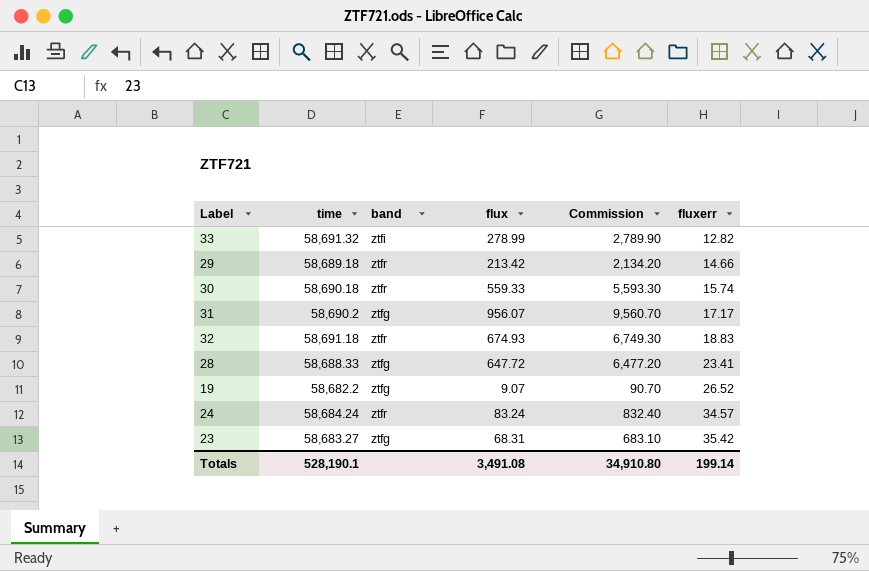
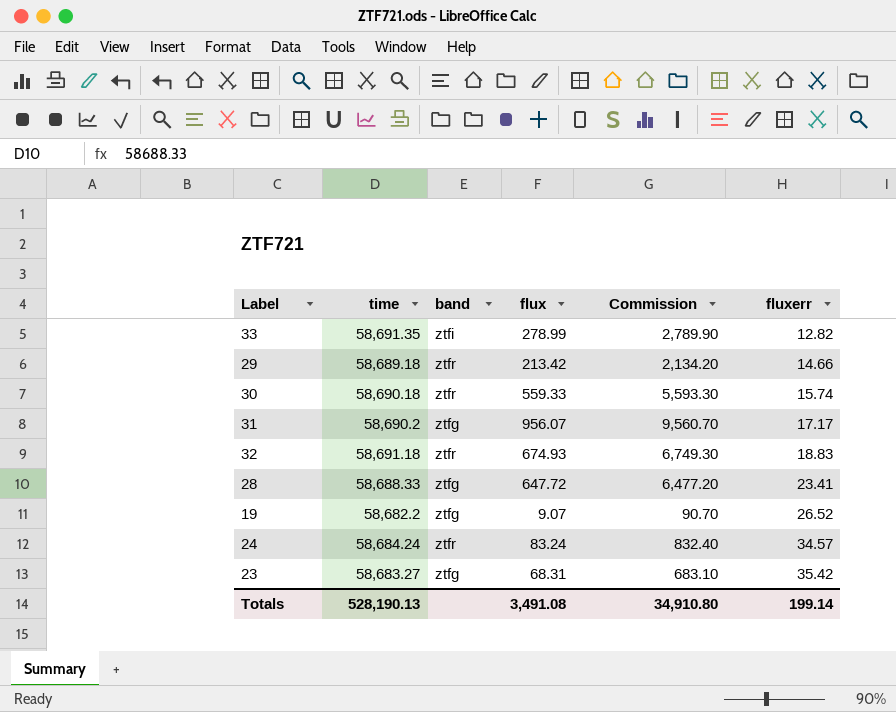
33 | time: 58,691.32 -> 58,691.35
Totals | time: 528,190.1 -> 528,190.13

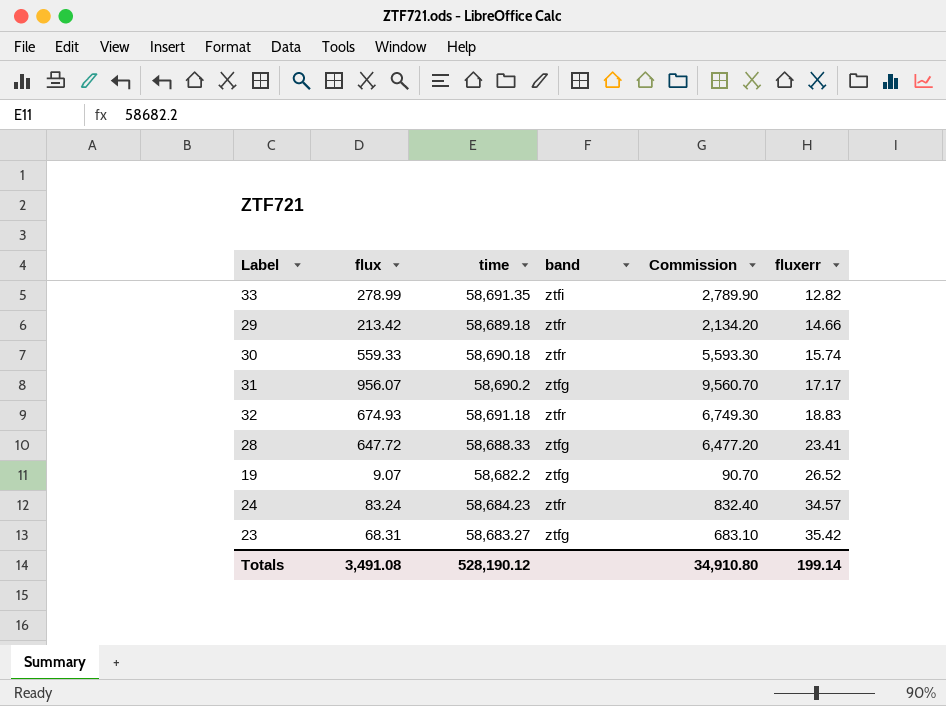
column flux | position: 4 -> 2
24 | time: 58,684.24 -> 58,684.23
Totals | time: 528,190.13 -> 528,190.12

